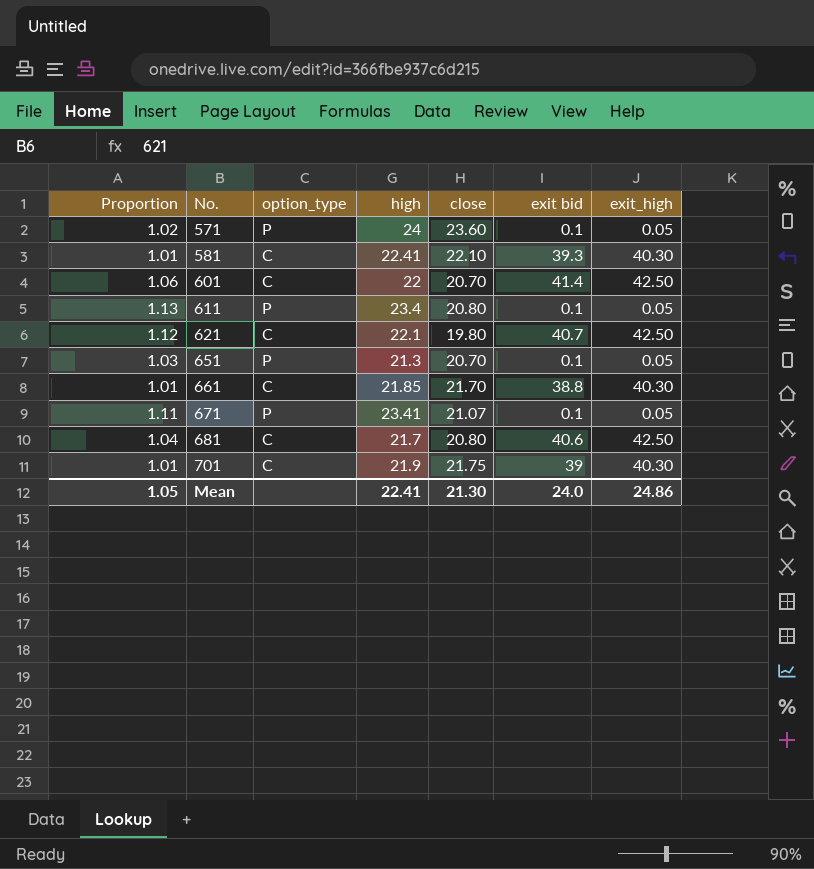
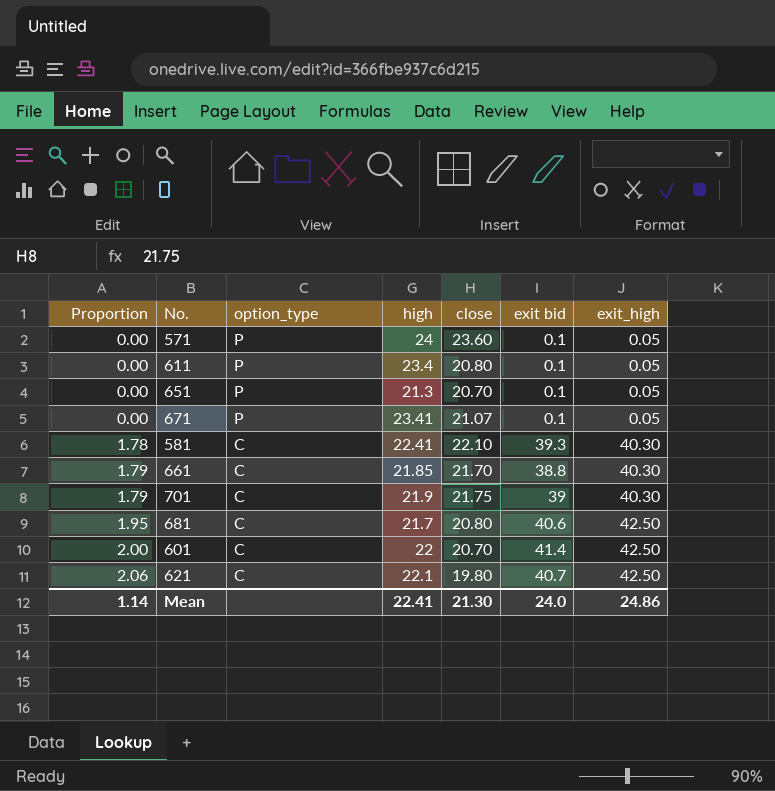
row order: No. ascending -> Proportion ascending
column Proportion | formula: [high] / [close] -> [exit bid] / [close]
Mean | Proportion: 1.05 -> 1.14

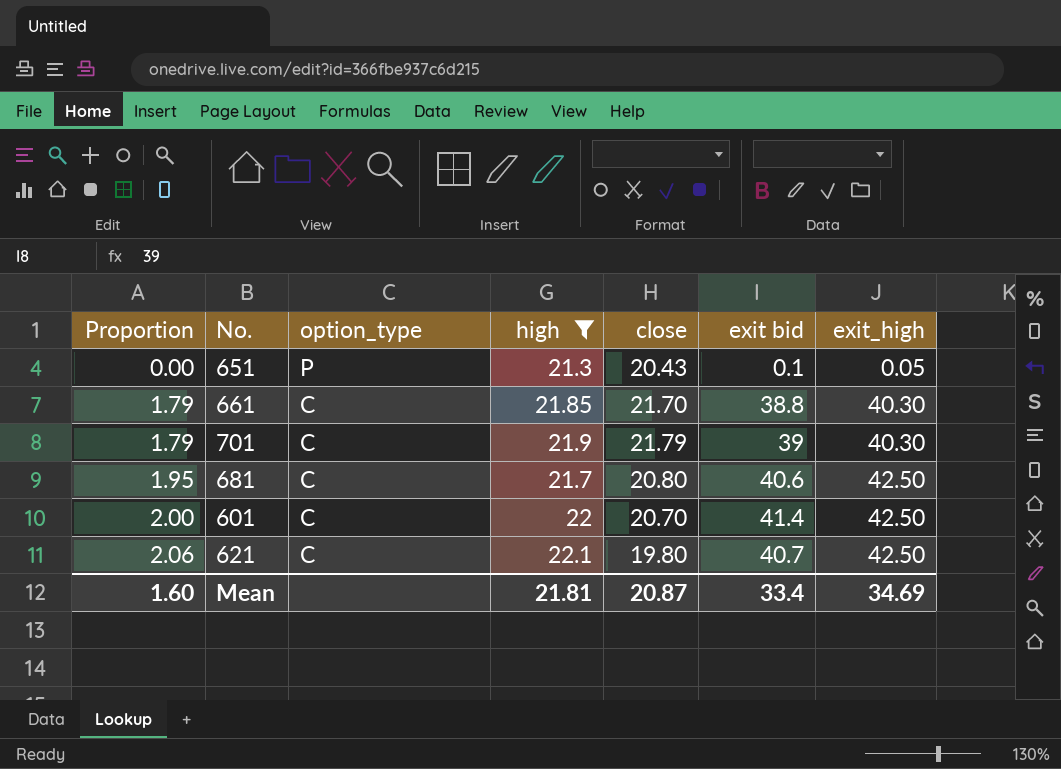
filter: none -> high <= 22.1
651 | close: 20.70 -> 20.43
701 | close: 21.75 -> 21.79
Mean | Proportion: 1.14 -> 1.60
Mean | high: 22.41 -> 21.81
Mean | close: 21.30 -> 20.87
Mean | exit bid: 24.0 -> 33.4
Mean | exit_high: 24.86 -> 34.69

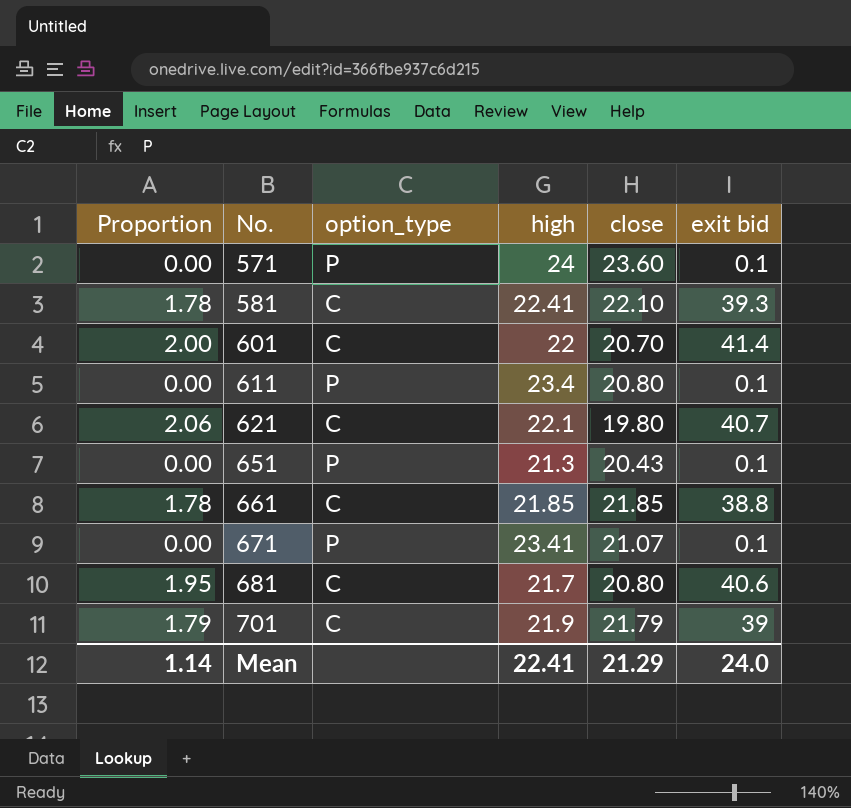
filter: high <= 22.1 -> none
row order: Proportion ascending -> No. ascending
column exit_high | position: 7 -> none
661 | Proportion: 1.79 -> 1.78
661 | close: 21.70 -> 21.85
Mean | Proportion: 1.60 -> 1.14
Mean | high: 21.81 -> 22.41
Mean | close: 20.87 -> 21.29
Mean | exit bid: 33.4 -> 24.0

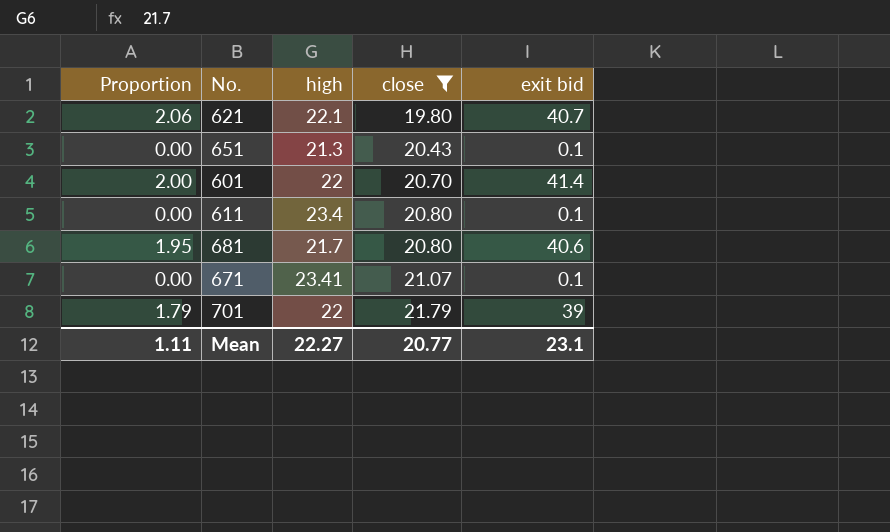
filter: none -> close <= 21.79
row order: No. ascending -> close ascending
column option_type | position: 3 -> none
701 | high: 21.9 -> 22
Mean | Proportion: 1.14 -> 1.11
Mean | high: 22.41 -> 22.27
Mean | close: 21.29 -> 20.77
Mean | exit bid: 24.0 -> 23.1

